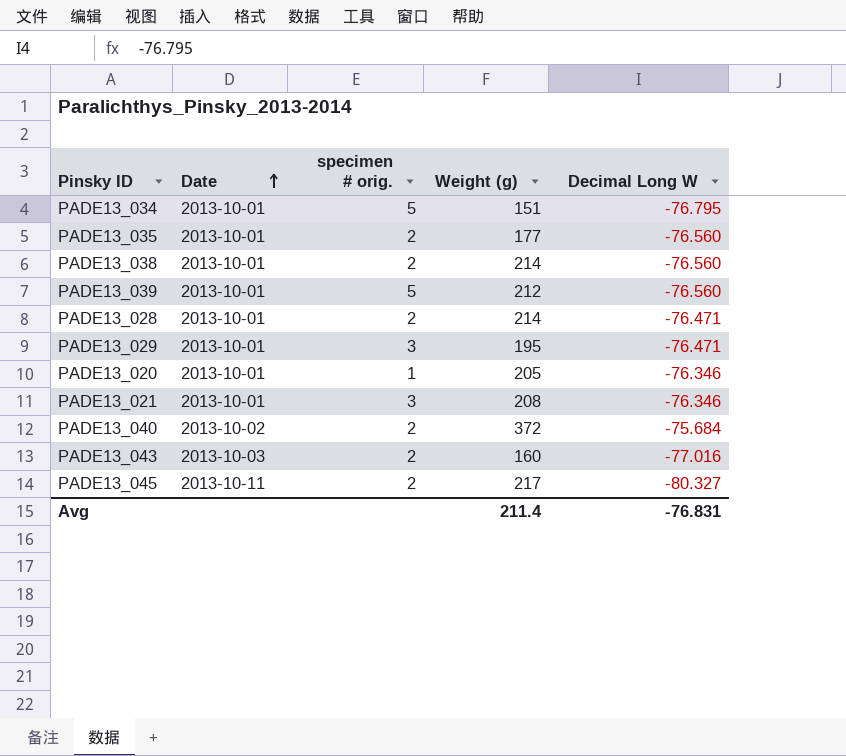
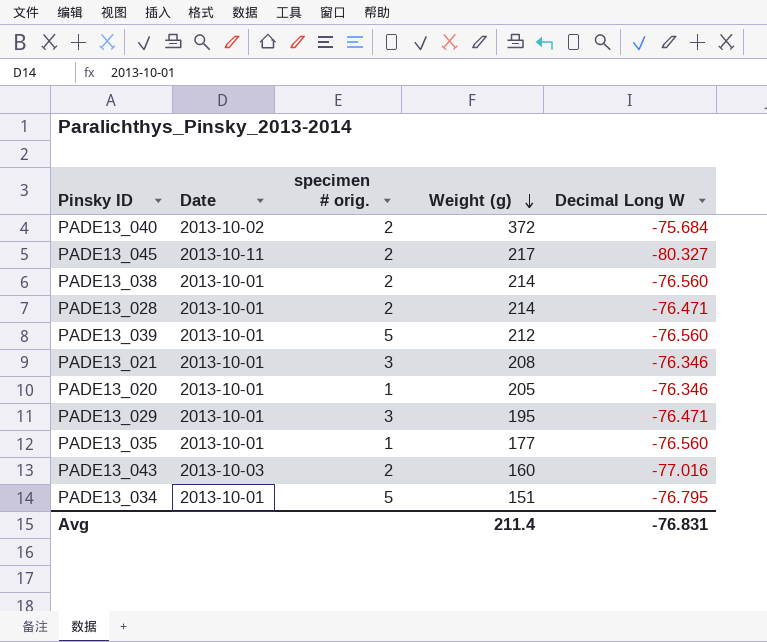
row order: Date ascending -> Weight (g) descending
PADE13_035 | specimen # orig.: 2 -> 1

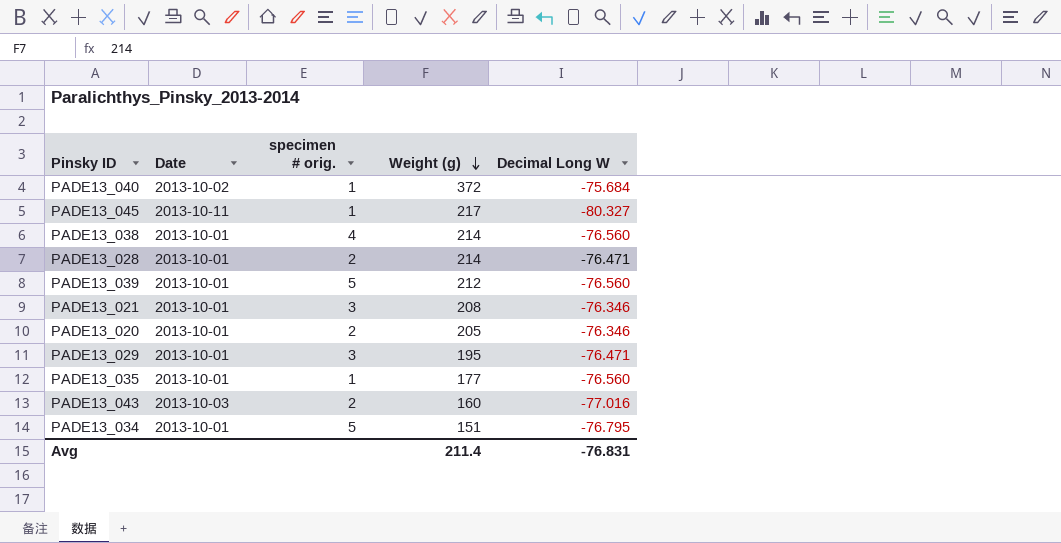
PADE13_040 | specimen # orig.: 2 -> 1
PADE13_045 | specimen # orig.: 2 -> 1
PADE13_038 | specimen # orig.: 2 -> 4
PADE13_020 | specimen # orig.: 1 -> 2

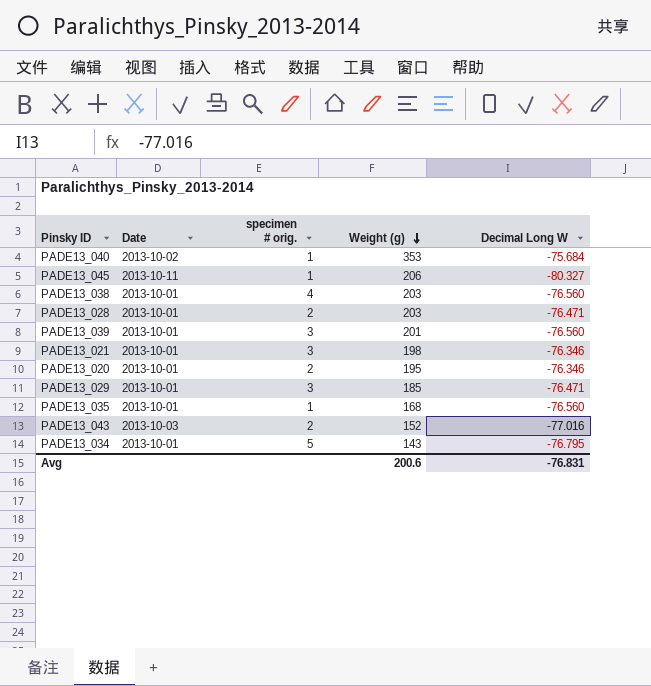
PADE13_040 | Weight (g): 372 -> 353
PADE13_045 | Weight (g): 217 -> 206
PADE13_038 | Weight (g): 214 -> 203
PADE13_028 | Weight (g): 214 -> 203
PADE13_039 | specimen # orig.: 5 -> 3
PADE13_039 | Weight (g): 212 -> 201
PADE13_021 | Weight (g): 208 -> 198
PADE13_020 | Weight (g): 205 -> 195
PADE13_029 | Weight (g): 195 -> 185
PADE13_035 | Weight (g): 177 -> 168
PADE13_043 | Weight (g): 160 -> 152
PADE13_034 | Weight (g): 151 -> 143
Avg | Weight (g): 211.4 -> 200.6

